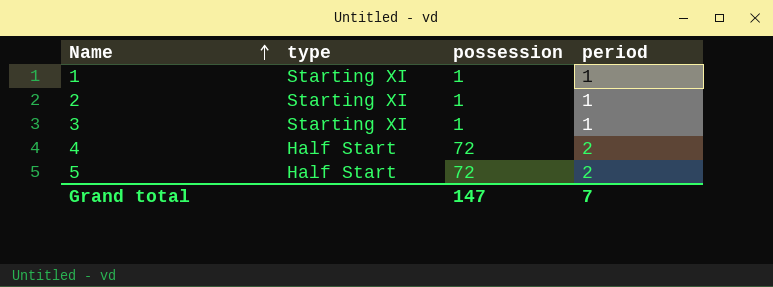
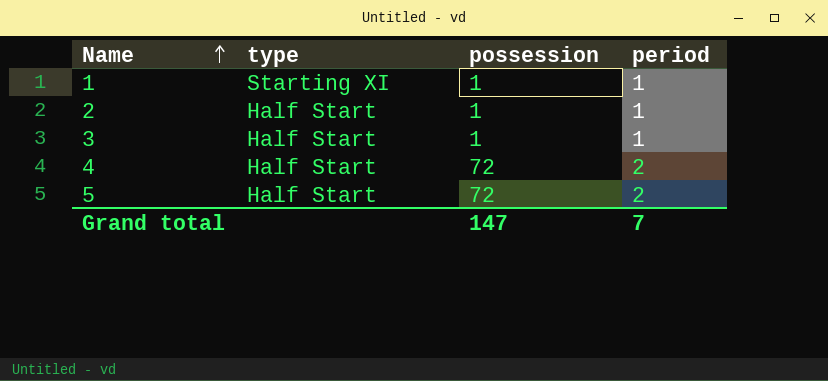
2 | type: Starting XI -> Half Start
3 | type: Starting XI -> Half Start

